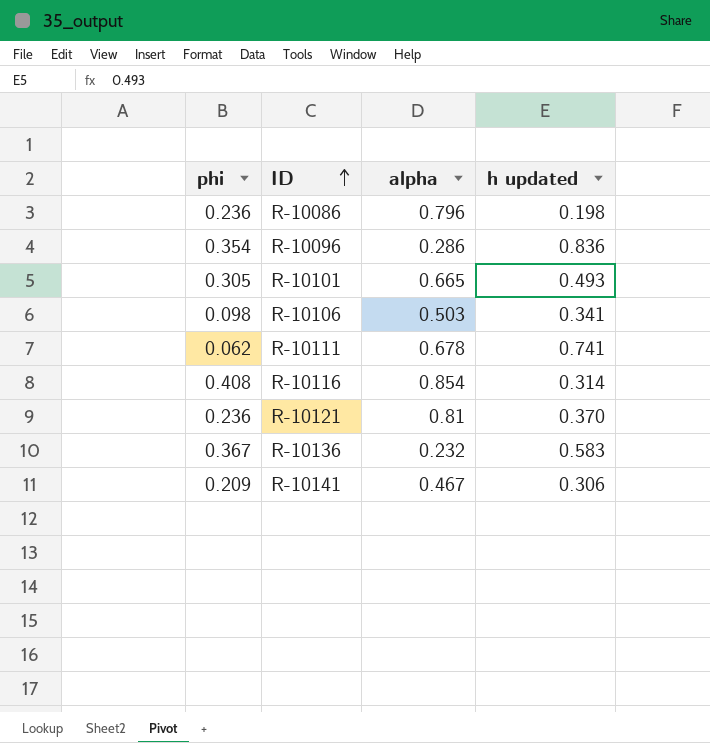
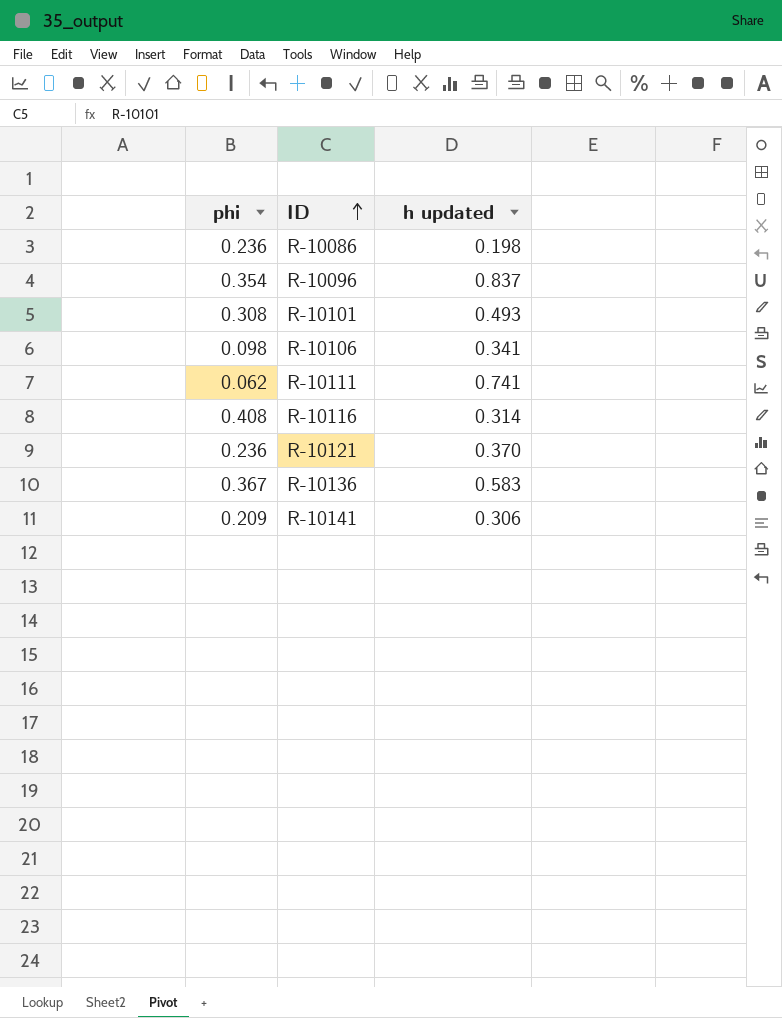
column alpha | position: 3 -> none
R-10096 | h updated: 0.836 -> 0.837
R-10101 | phi: 0.305 -> 0.308

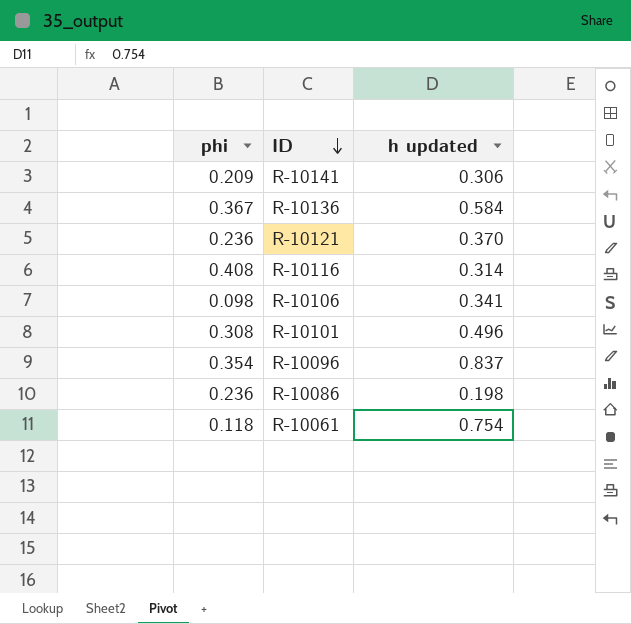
row order: ID ascending -> ID descending
row R-10111: 0.062 | 0.741 -> none
R-10136 | h updated: 0.583 -> 0.584
R-10101 | h updated: 0.493 -> 0.496
row R-10061: none -> 0.118 | 0.754

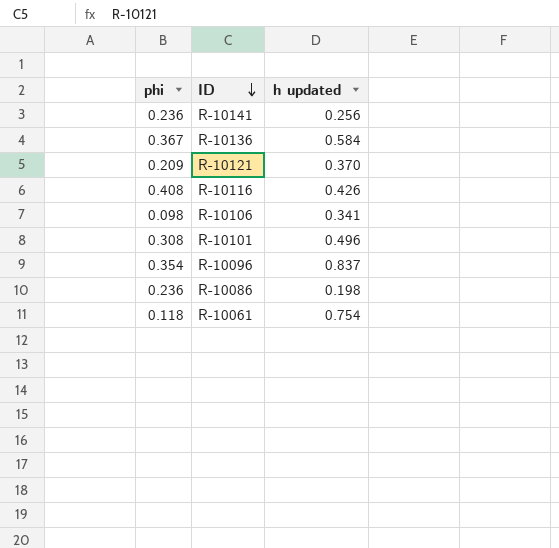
R-10141 | phi: 0.209 -> 0.236
R-10141 | h updated: 0.306 -> 0.256
R-10121 | phi: 0.236 -> 0.209
R-10116 | h updated: 0.314 -> 0.426

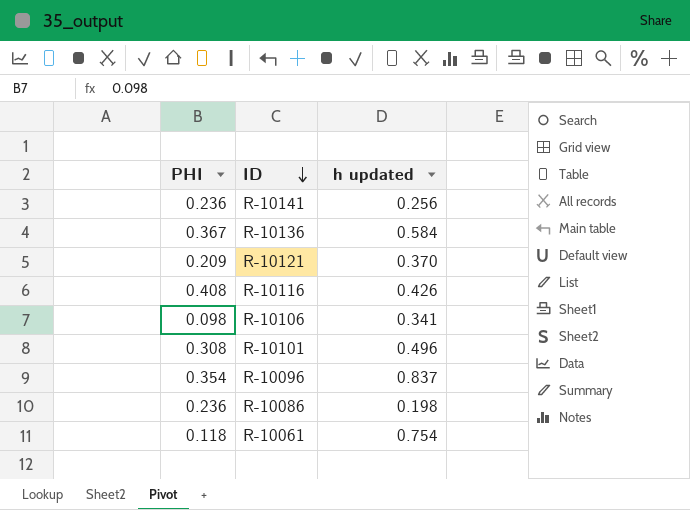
column name: phi -> PHI

